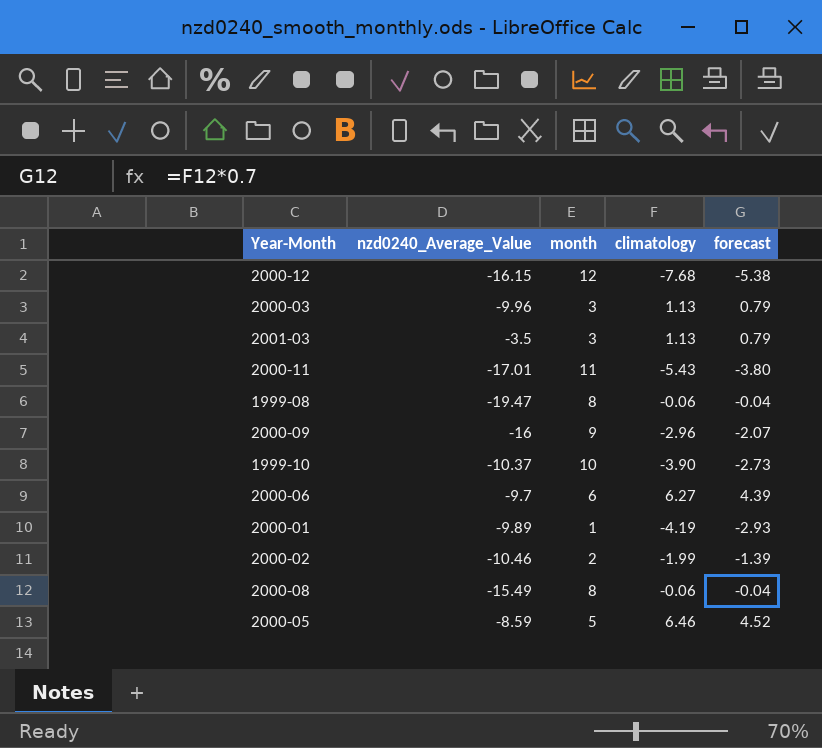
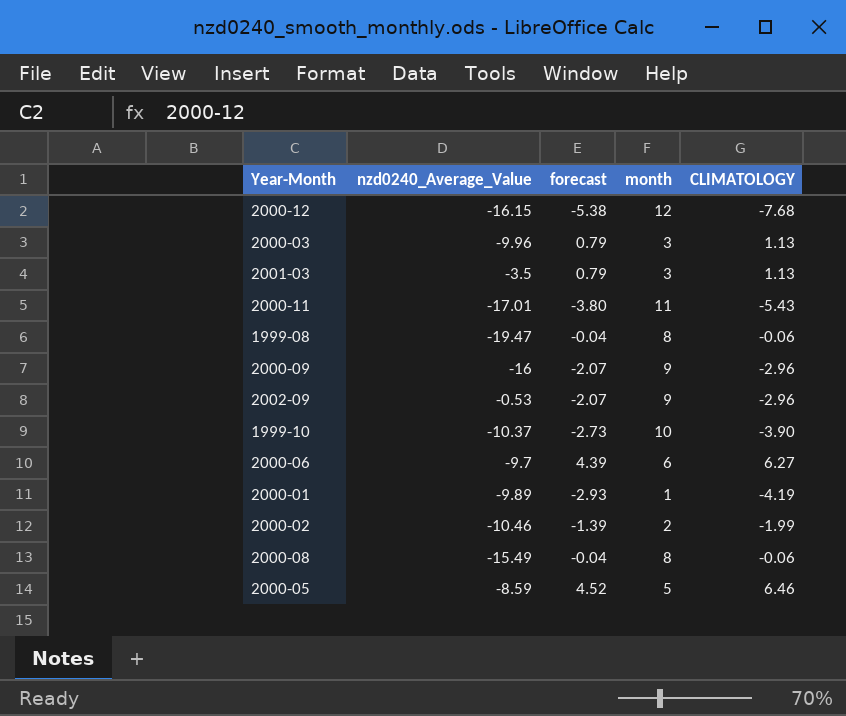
column forecast | position: 5 -> 3
column name: climatology -> CLIMATOLOGY
row 2002-09: none -> -0.53 | -2.07 | 9 | -2.96

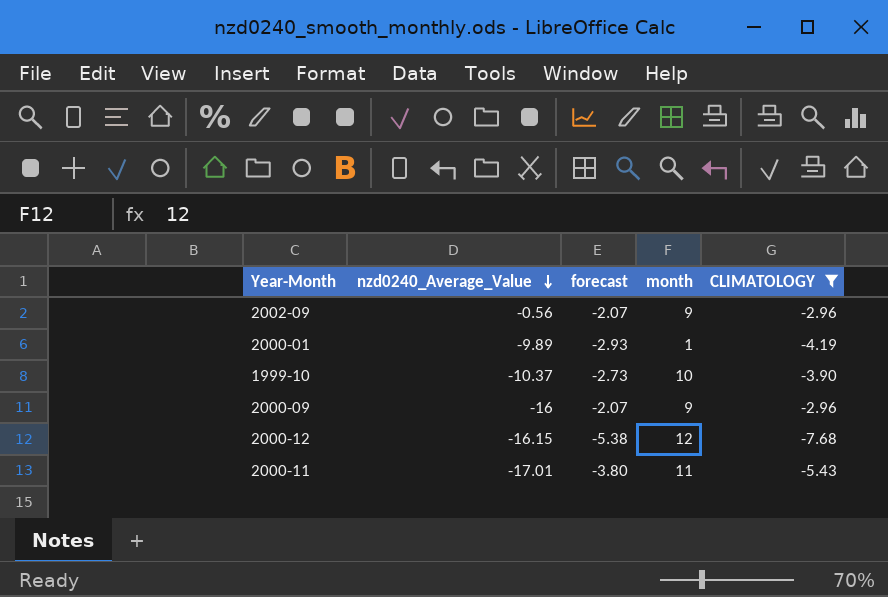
filter: none -> CLIMATOLOGY <= -2.96
row order: none -> nzd0240_Average_Value descending
2002-09 | nzd0240_Average_Value: -0.53 -> -0.56

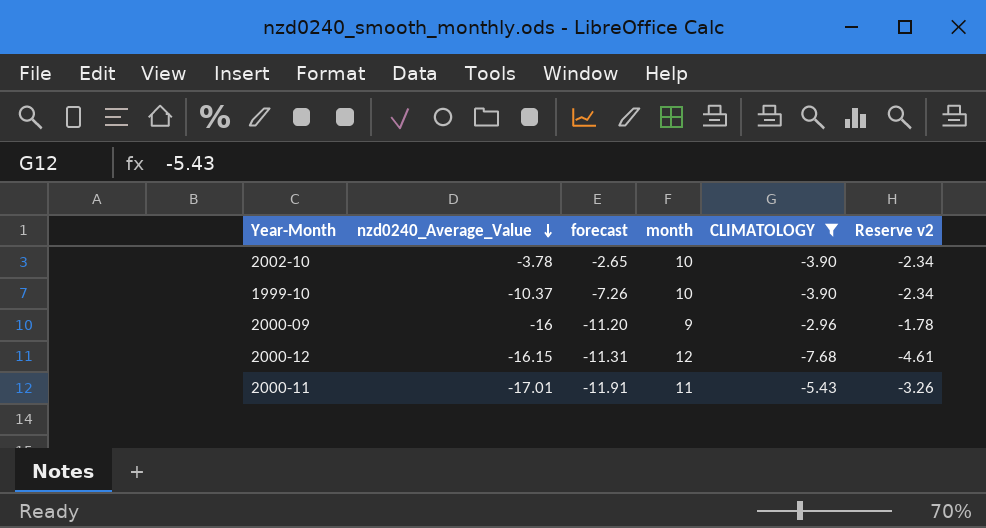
column forecast | formula: [CLIMATOLOGY] * 0.7 -> [nzd0240_Average_Value] * 0.7
column Reserve v2 | formula: none -> [CLIMATOLOGY] * 0.6
row 2002-09: -0.56 | -2.07 | 9 | -2.96 -> none
row 2000-01: -9.89 | -2.93 | 1 | -4.19 -> none
row 2002-10: none -> -3.78 | -2.65 | 10 | -3.90 | -2.34

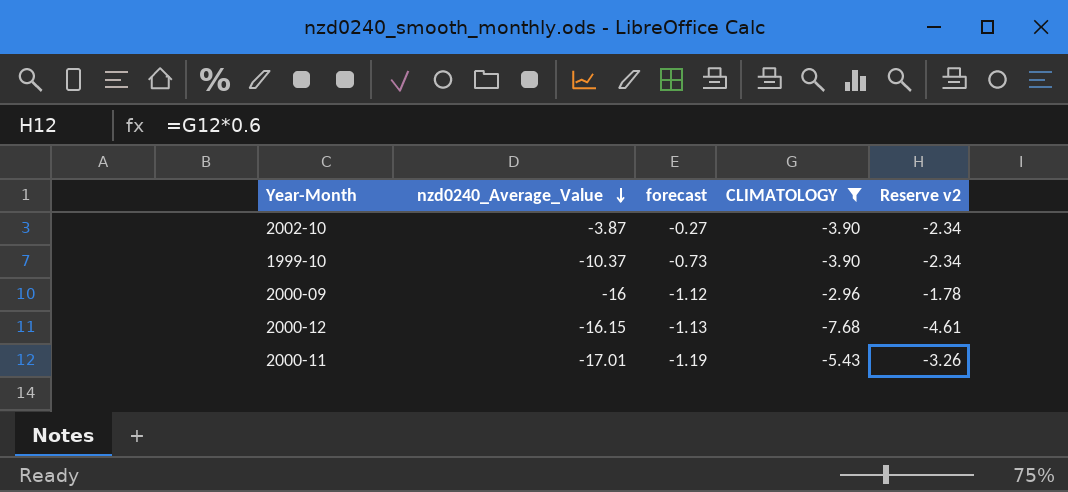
column month | position: 4 -> none
column forecast | formula: [nzd0240_Average_Value] * 0.7 -> [nzd0240_Average_Value] * 0.07
2002-10 | nzd0240_Average_Value: -3.78 -> -3.87

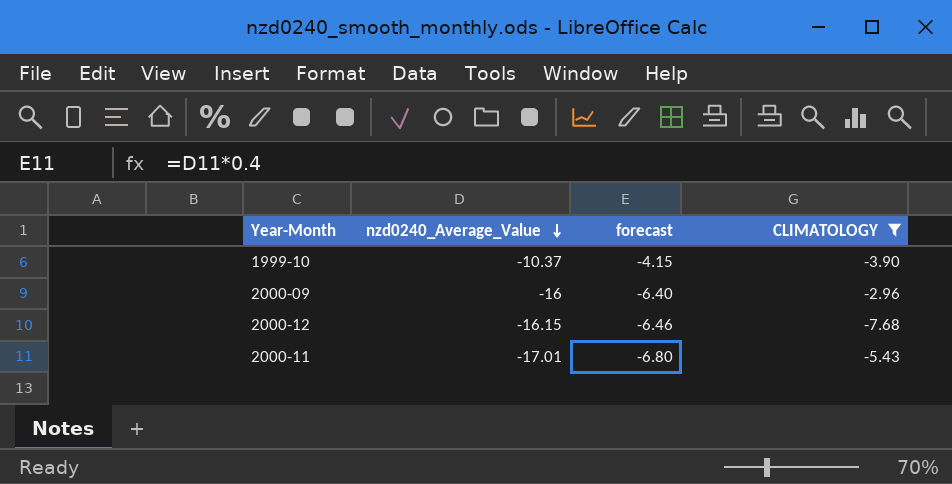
column Reserve v2 | formula: [CLIMATOLOGY] * 0.6 -> none
column forecast | formula: [nzd0240_Average_Value] * 0.07 -> [nzd0240_Average_Value] * 0.4
row 2002-10: -3.87 | -0.27 | -3.90 | -2.34 -> none

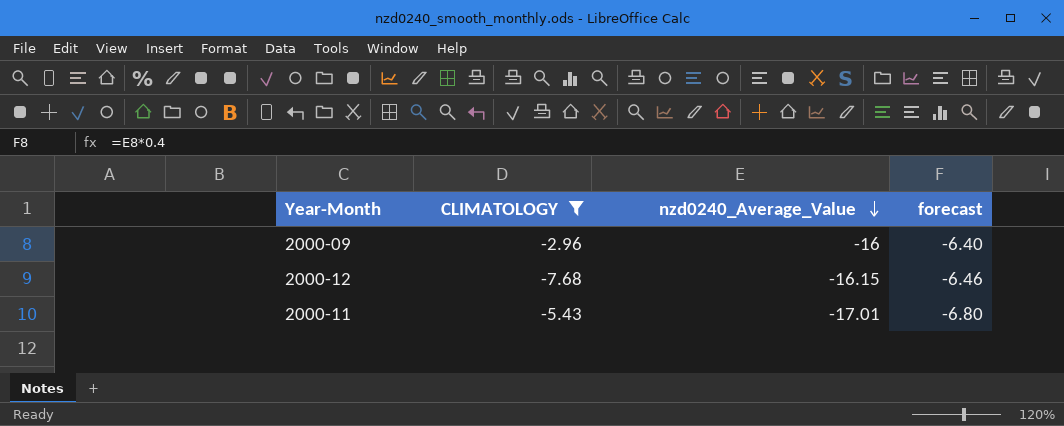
column CLIMATOLOGY | position: 4 -> 2
row 1999-10: -10.37 | -4.15 | -3.90 -> none

